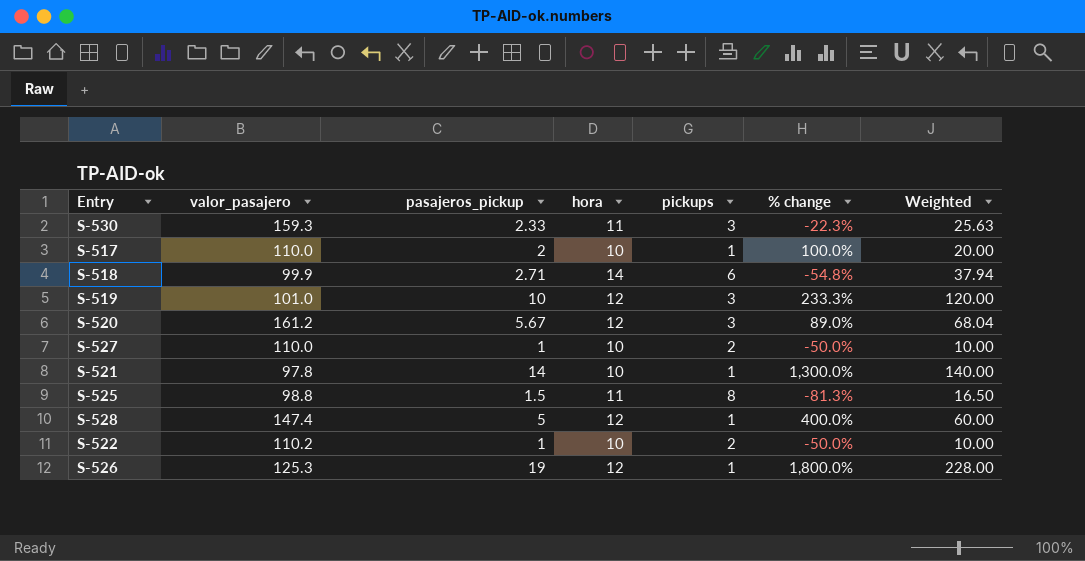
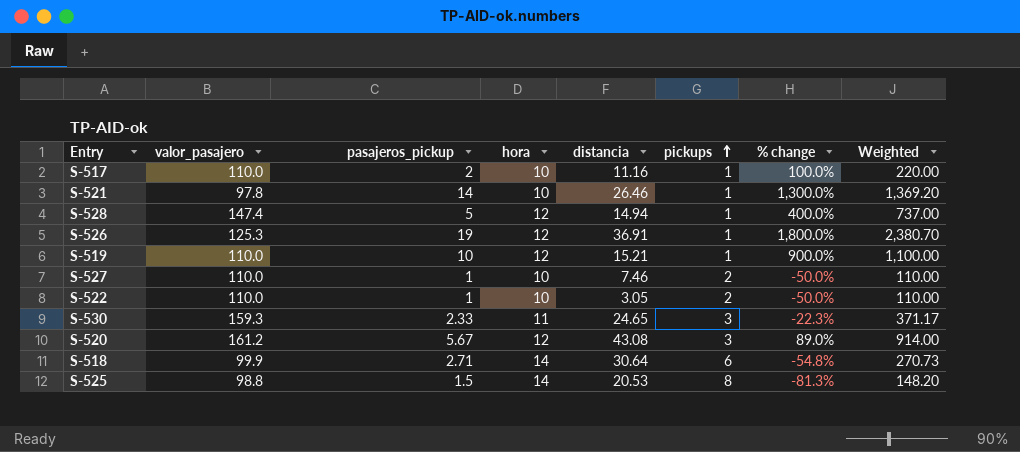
row order: none -> pickups ascending
column distancia | position: none -> 5
column Weighted | formula: [pasajeros_pickup] * [hora] -> [valor_pasajero] * [pasajeros_pickup]
S-519 | valor_pasajero: 101.0 -> 110.0
S-519 | pickups: 3 -> 1
S-519 | % change: 233.3% -> 900.0%
S-522 | valor_pasajero: 110.2 -> 110.0
S-525 | hora: 11 -> 14

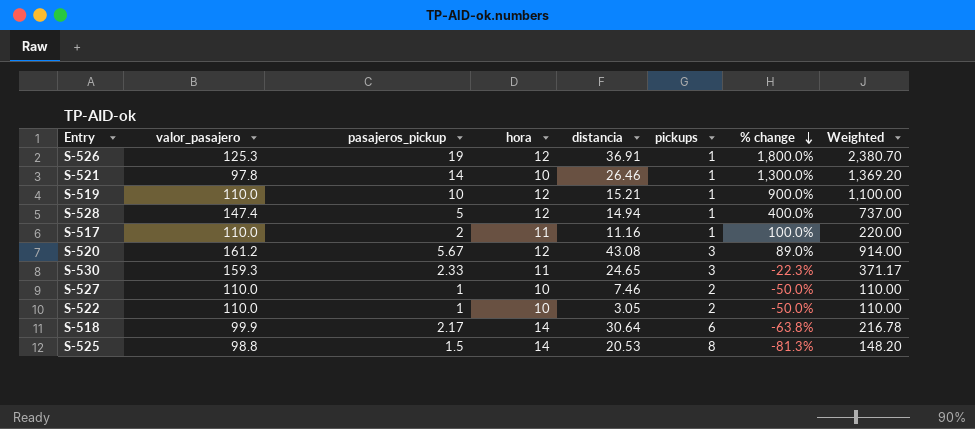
row order: pickups ascending -> % change descending
S-517 | hora: 10 -> 11
S-518 | pasajeros_pickup: 2.71 -> 2.17
S-518 | % change: -54.8% -> -63.8%
S-518 | Weighted: 270.73 -> 216.78

